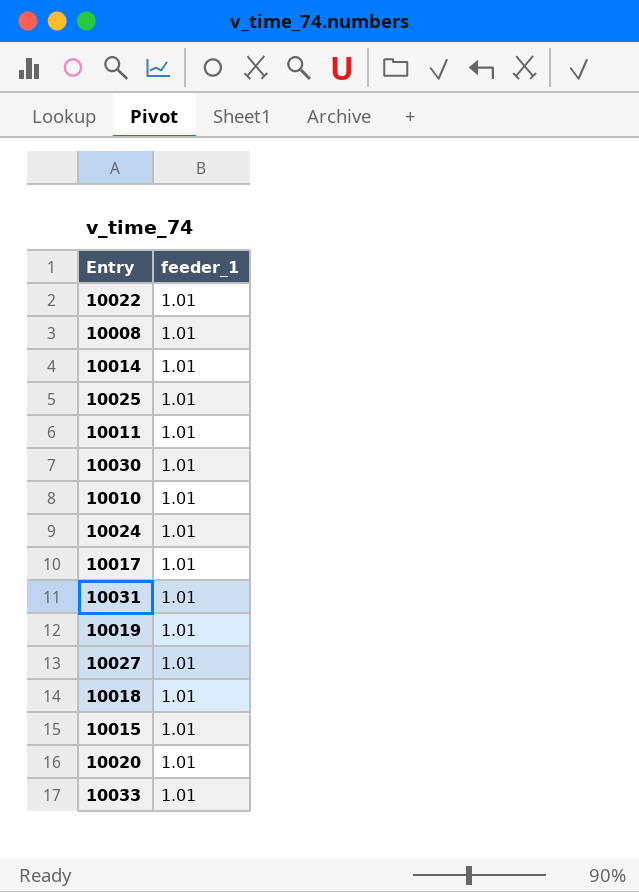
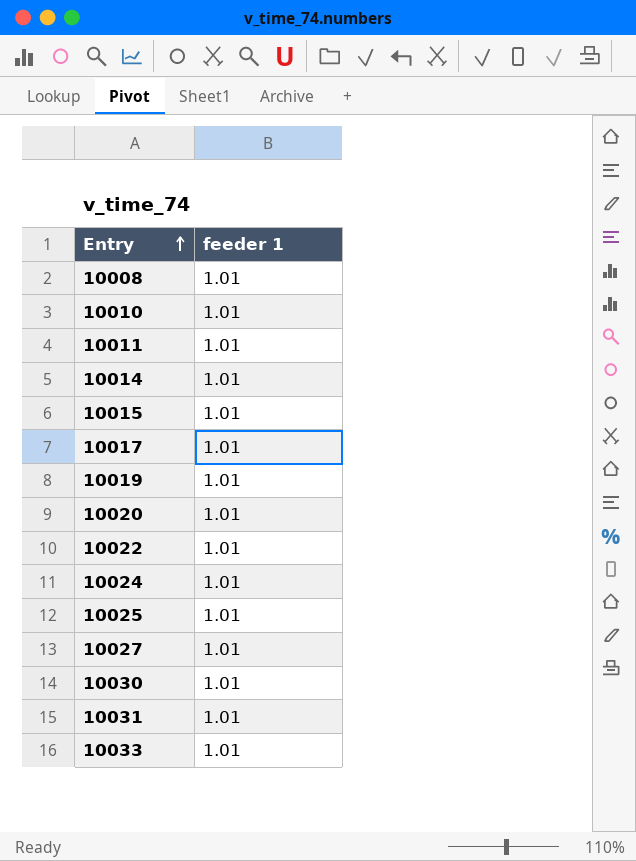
row order: none -> Entry ascending
column name: feeder_1 -> feeder 1
row 10018: 1.01 -> none

